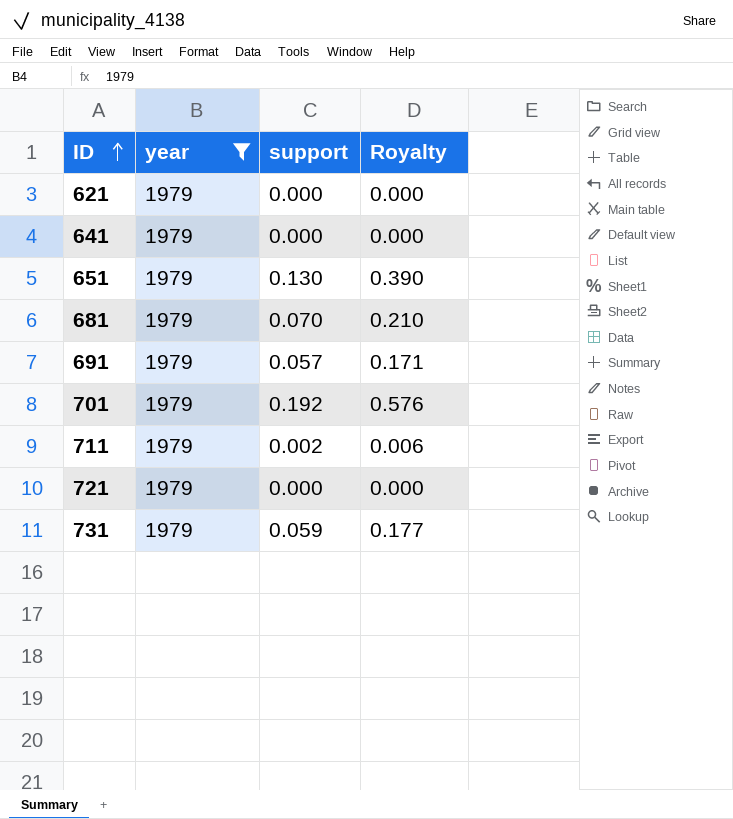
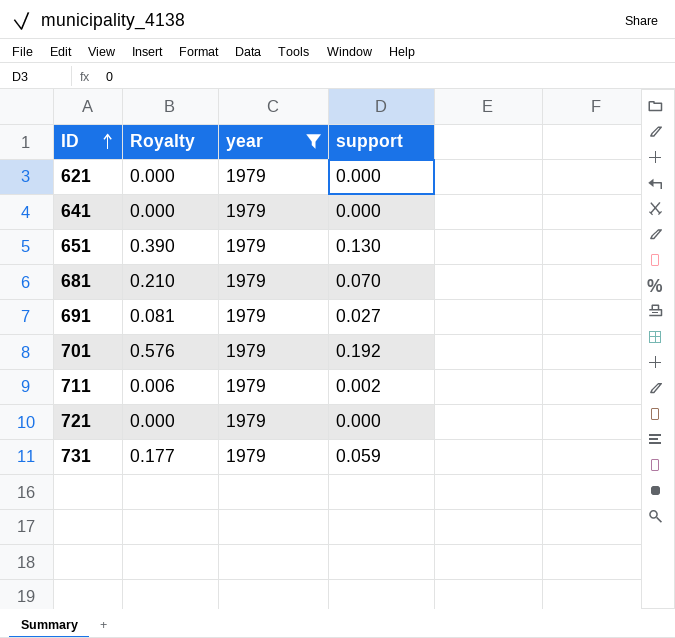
column Royalty | position: 4 -> 2
691 | Royalty: 0.171 -> 0.081
691 | support: 0.057 -> 0.027

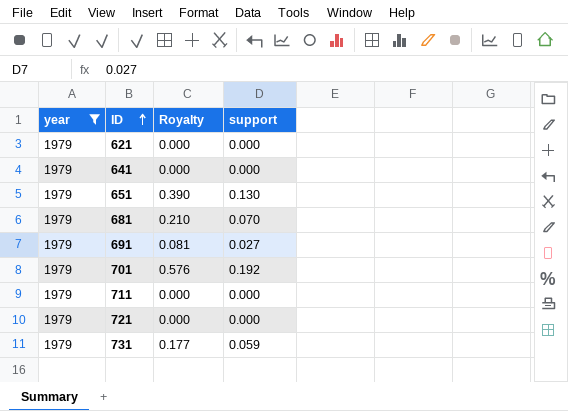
column year | position: 3 -> 1
711 | Royalty: 0.006 -> 0.000
711 | support: 0.002 -> 0.000

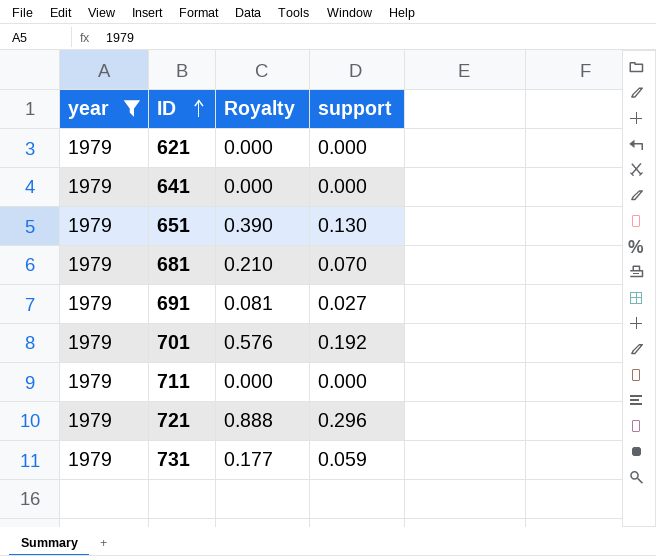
721 | Royalty: 0.000 -> 0.888
721 | support: 0.000 -> 0.296

